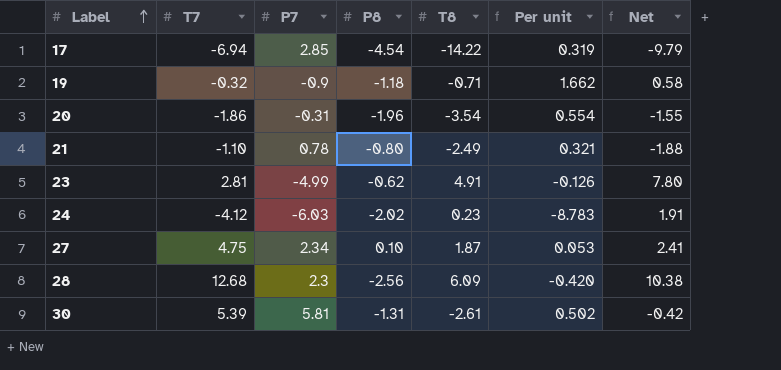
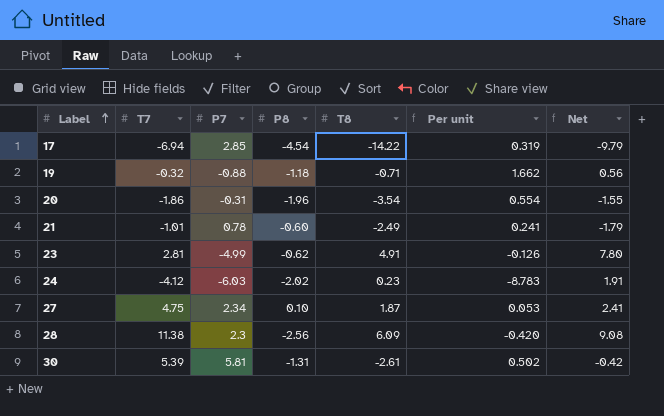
19 | P7: -0.9 -> -0.88
19 | Net: 0.58 -> 0.56
21 | T7: -1.10 -> -1.01
21 | P8: -0.80 -> -0.60
21 | Per unit: 0.321 -> 0.241
21 | Net: -1.88 -> -1.79
28 | T7: 12.68 -> 11.38
28 | Net: 10.38 -> 9.08

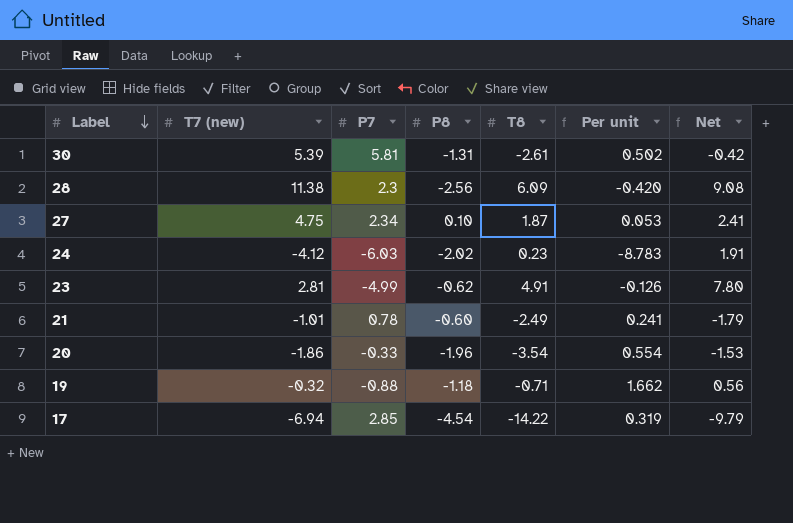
row order: Label ascending -> Label descending
column name: T7 -> T7 (new)
20 | P7: -0.31 -> -0.33
20 | Net: -1.55 -> -1.53

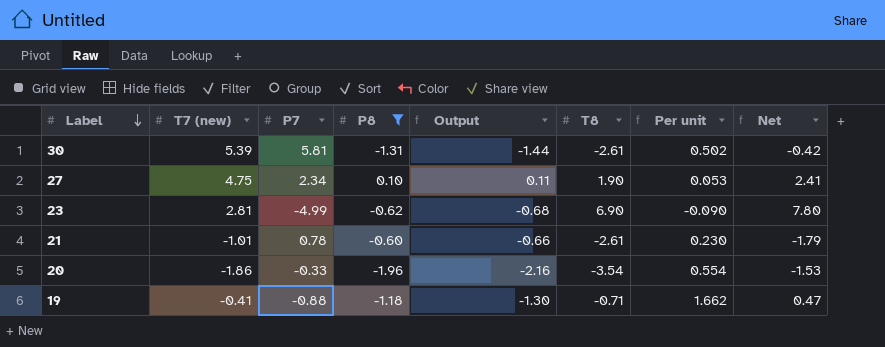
filter: none -> P8 >= -1.96
column Output | formula: none -> [P8] * 1.1
27 | T8: 1.87 -> 1.90
23 | T8: 4.91 -> 6.90
23 | Per unit: -0.126 -> -0.090
21 | T8: -2.49 -> -2.61
21 | Per unit: 0.241 -> 0.230
19 | T7 (new): -0.32 -> -0.41
19 | Net: 0.56 -> 0.47

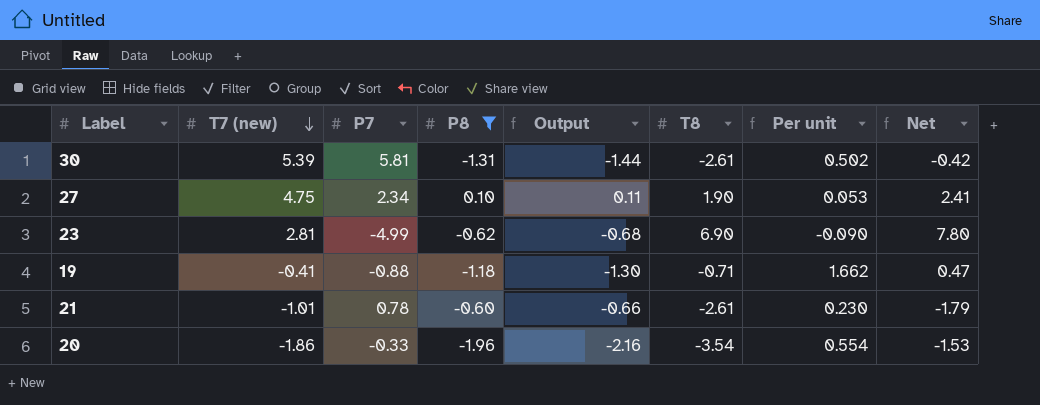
row order: Label descending -> T7 (new) descending

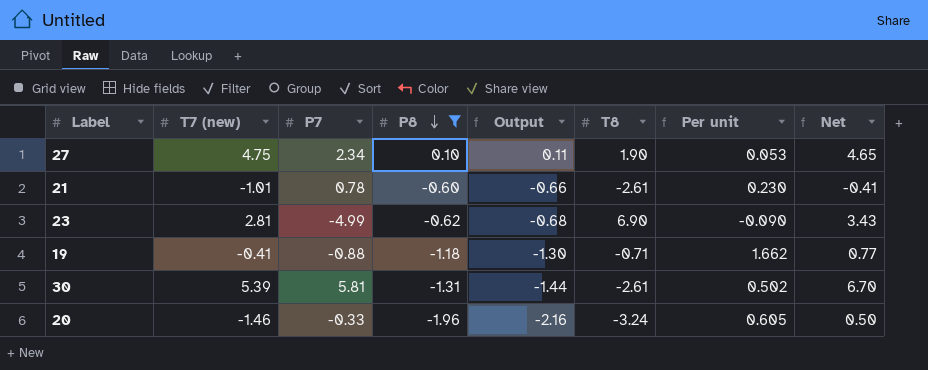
row order: T7 (new) descending -> P8 descending
column Net | formula: [T7 (new)] - [P7] -> [T7 (new)] - [P8]
20 | T7 (new): -1.86 -> -1.46
20 | T8: -3.54 -> -3.24
20 | Per unit: 0.554 -> 0.605

